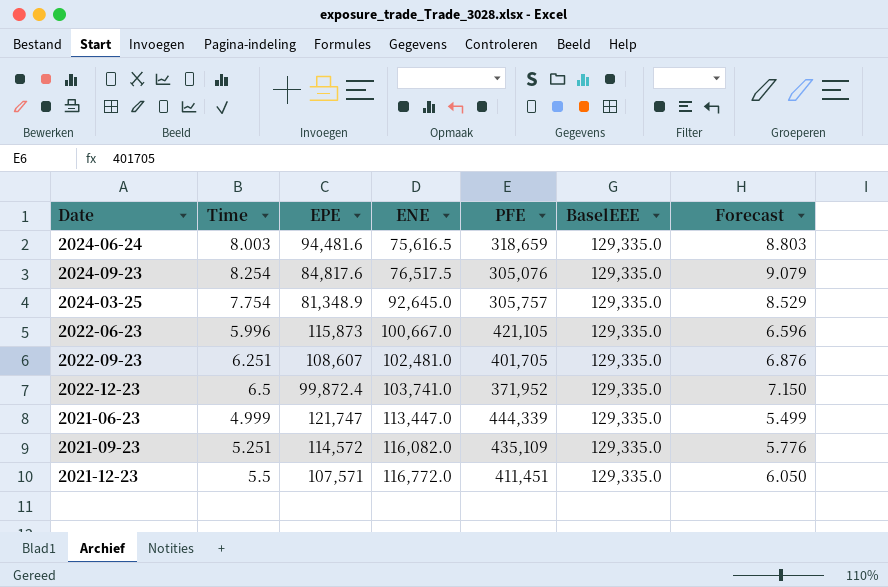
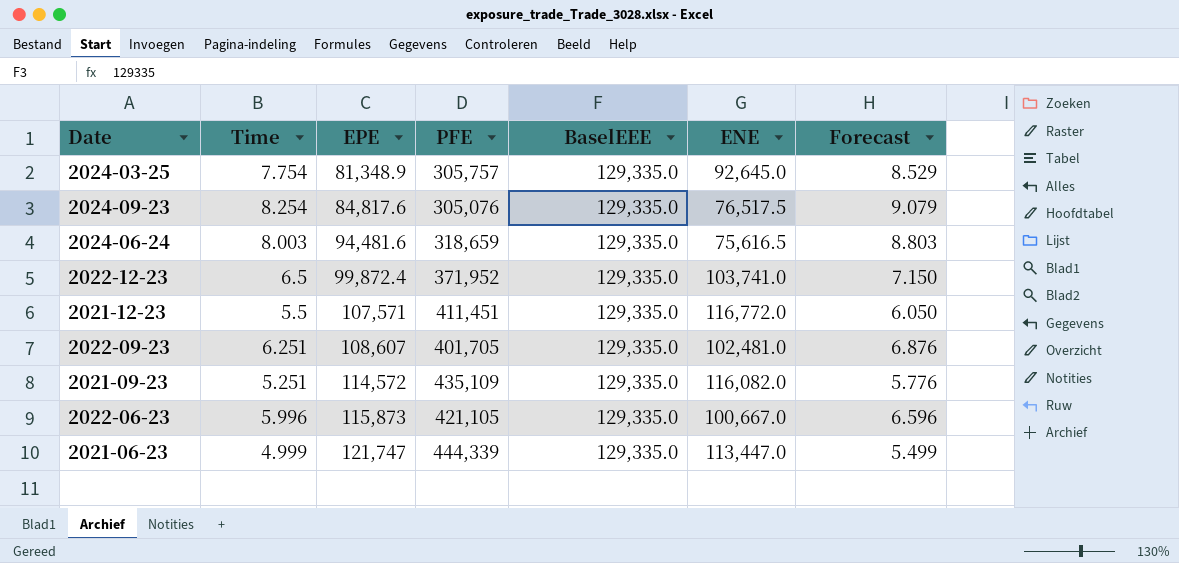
row order: ENE ascending -> EPE ascending
column ENE | position: 4 -> 6

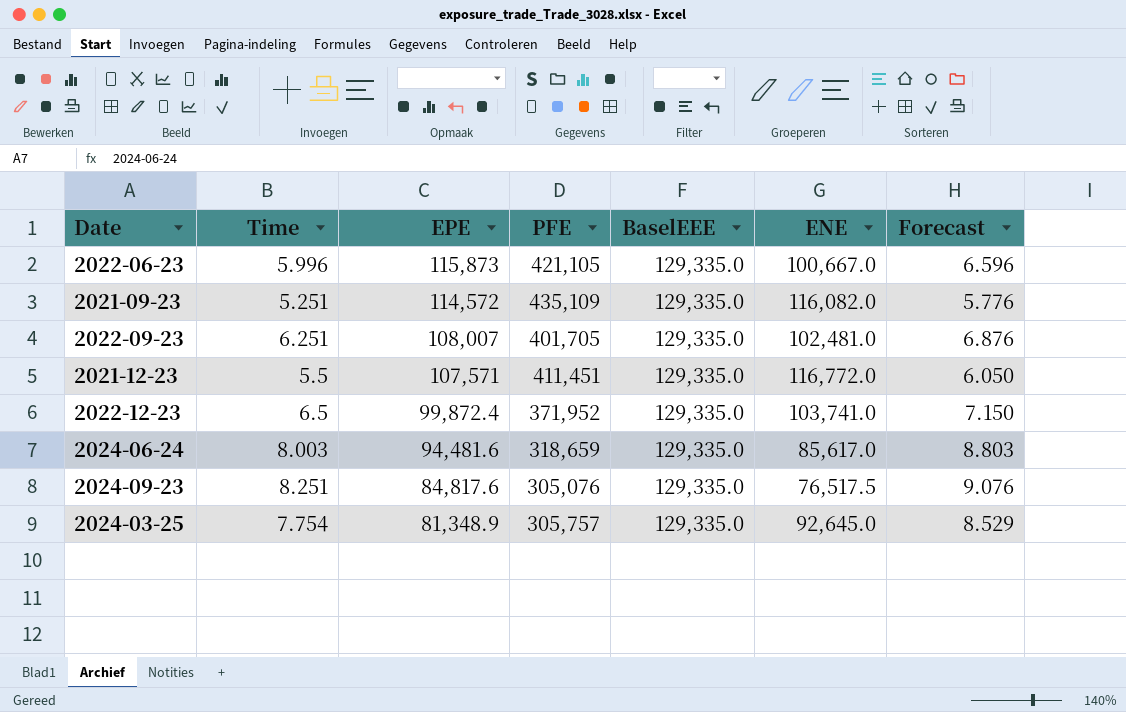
row order: EPE ascending -> EPE descending
row 2021-06-23: 4.999 | 121,747 | 444,339 | 129,335.0 | 113,447.0 | 5.499 -> none
2022-09-23 | EPE: 108,607 -> 108,007
2024-06-24 | ENE: 75,616.5 -> 85,617.0
2024-09-23 | Time: 8.254 -> 8.251
2024-09-23 | Forecast: 9.079 -> 9.076

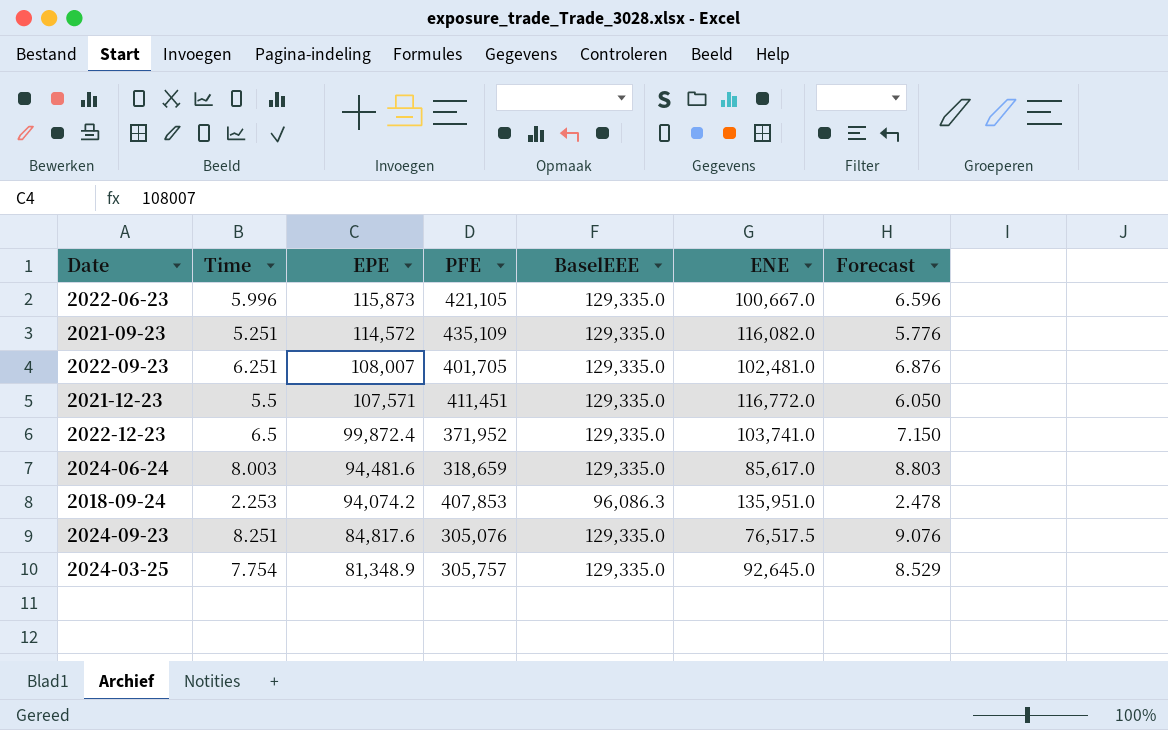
row 2018-09-24: none -> 2.253 | 94,074.2 | 407,853 | 96,086.3 | 135,951.0 | 2.478

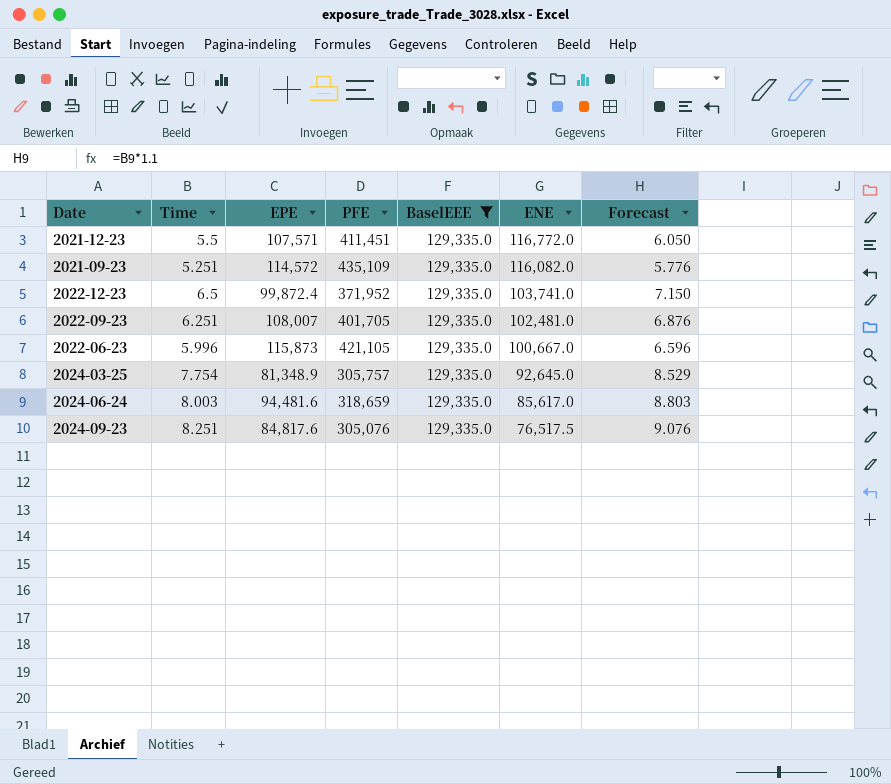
filter: none -> BaselEEE = 129,335.0
row order: EPE descending -> ENE descending

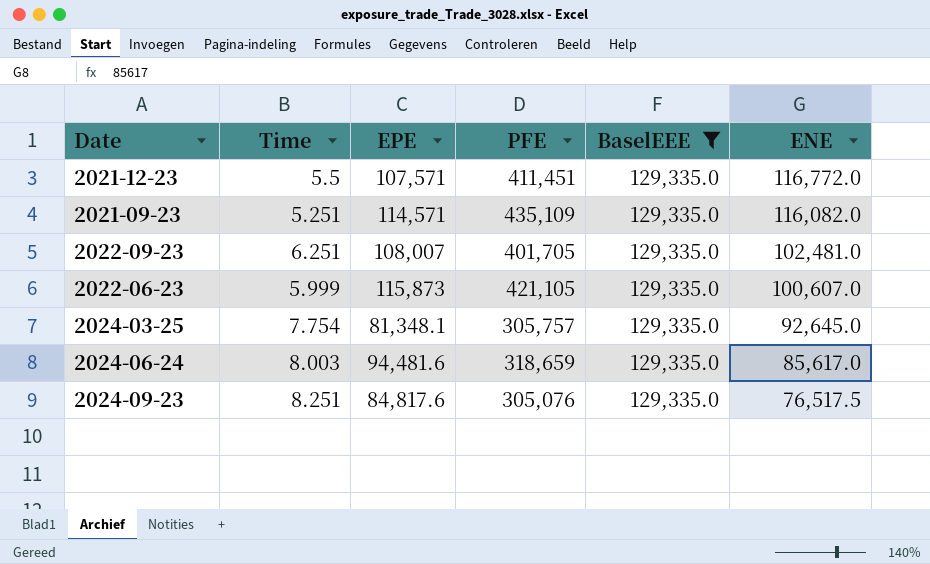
column Forecast | formula: [Time] * 1.1 -> none
row 2022-12-23: 6.5 | 99,872.4 | 371,952 | 129,335.0 | 103,741.0 | 7.150 -> none
2021-09-23 | EPE: 114,572 -> 114,571
2022-06-23 | Time: 5.996 -> 5.999
2022-06-23 | ENE: 100,667.0 -> 100,607.0
2024-03-25 | EPE: 81,348.9 -> 81,348.1

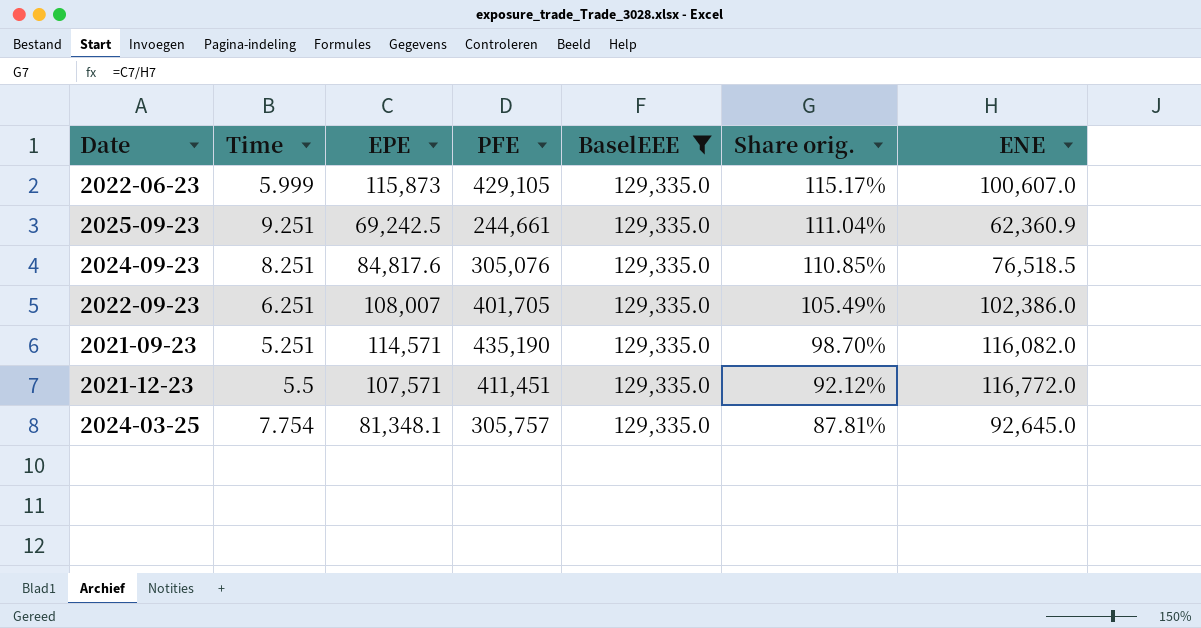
row order: ENE descending -> Share orig. descending
column Share orig. | formula: none -> [EPE] / [ENE]
row 2024-06-24: 8.003 | 94,481.6 | 318,659 | 129,335.0 | 85,617.0 -> none
2022-06-23 | PFE: 421,105 -> 429,105
row 2025-09-23: none -> 9.251 | 69,242.5 | 244,661 | 129,335.0 | 111.04% | 62,360.9
2024-09-23 | ENE: 76,517.5 -> 76,518.5
2022-09-23 | ENE: 102,481.0 -> 102,386.0
2021-09-23 | PFE: 435,109 -> 435,190

